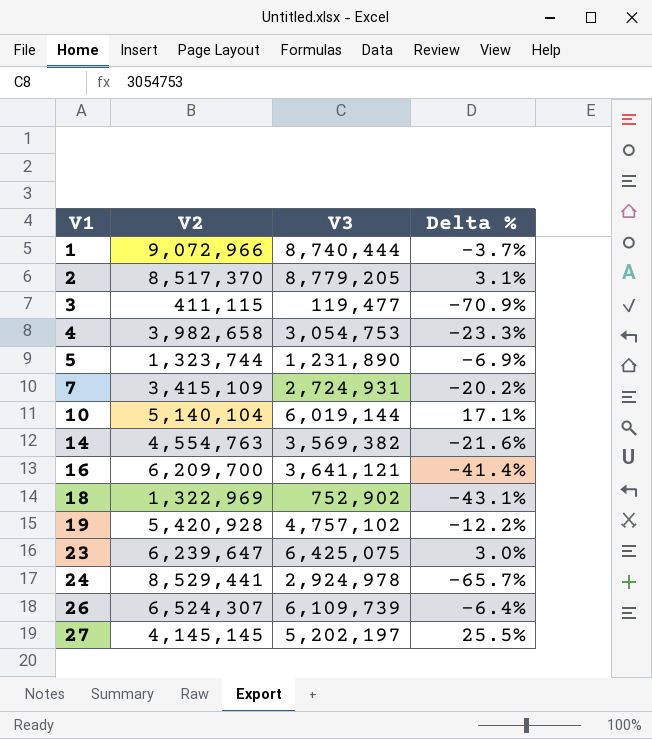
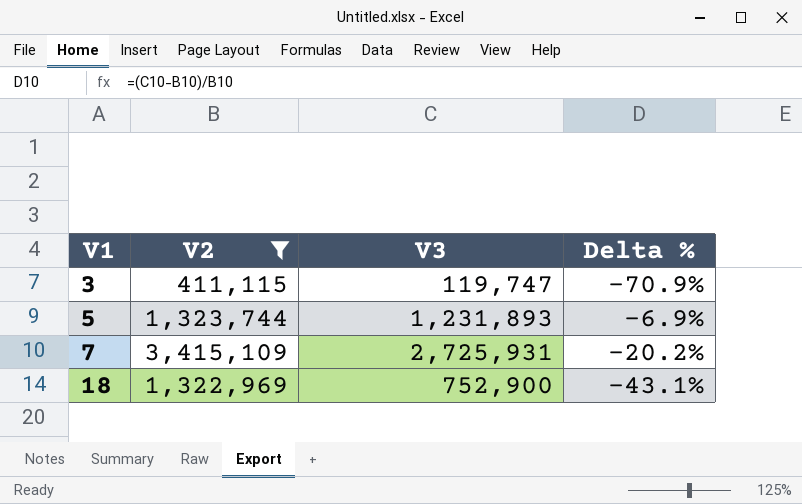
filter: none -> V2 <= 3,415,109
3 | V3: 119,477 -> 119,747
5 | V3: 1,231,890 -> 1,231,893
7 | V3: 2,724,931 -> 2,725,931
18 | V3: 752,902 -> 752,900

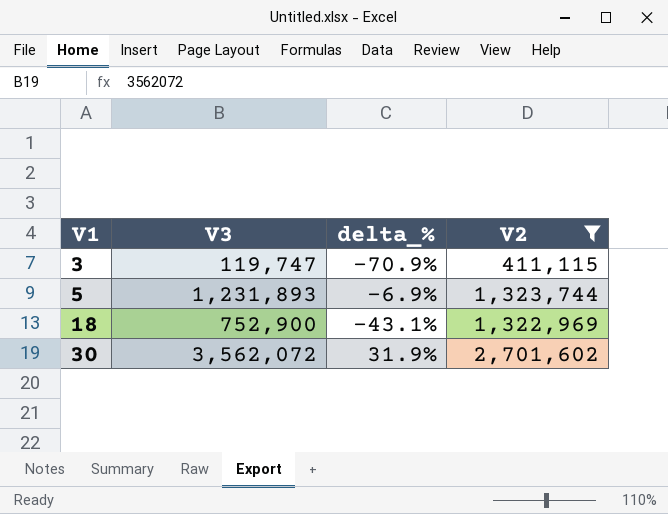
column name: Delta % -> delta_%
column V2 | position: 2 -> 4
row 7: 3,415,109 | 2,725,931 | -20.2% -> none
row 30: none -> 3,562,072 | 31.9% | 2,701,602

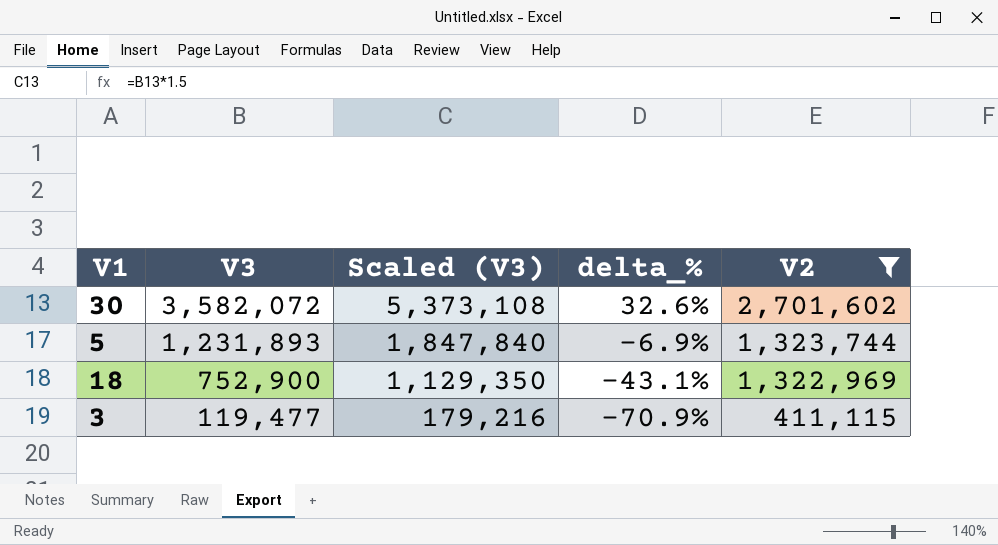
row order: V1 ascending -> V3 descending
column Scaled (V3) | formula: none -> [V3] * 1.5
30 | V3: 3,562,072 -> 3,582,072
30 | delta_%: 31.9% -> 32.6%
3 | V3: 119,747 -> 119,477

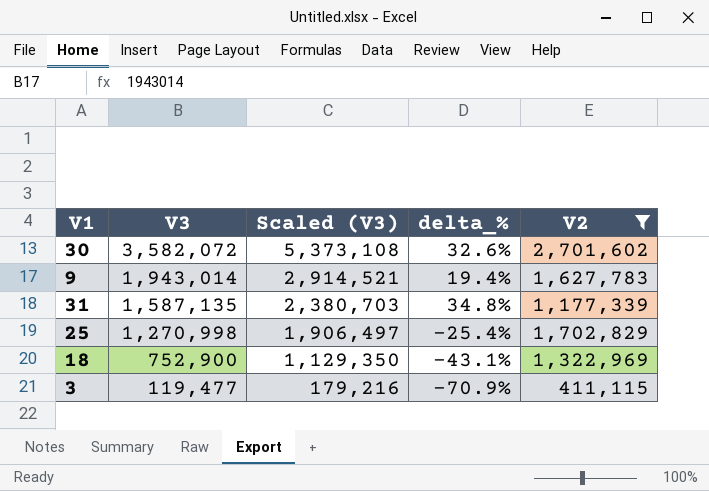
row 5: 1,231,893 | 1,847,840 | -6.9% | 1,323,744 -> none
row 9: none -> 1,943,014 | 2,914,521 | 19.4% | 1,627,783
row 31: none -> 1,587,135 | 2,380,703 | 34.8% | 1,177,339
row 25: none -> 1,270,998 | 1,906,497 | -25.4% | 1,702,829

